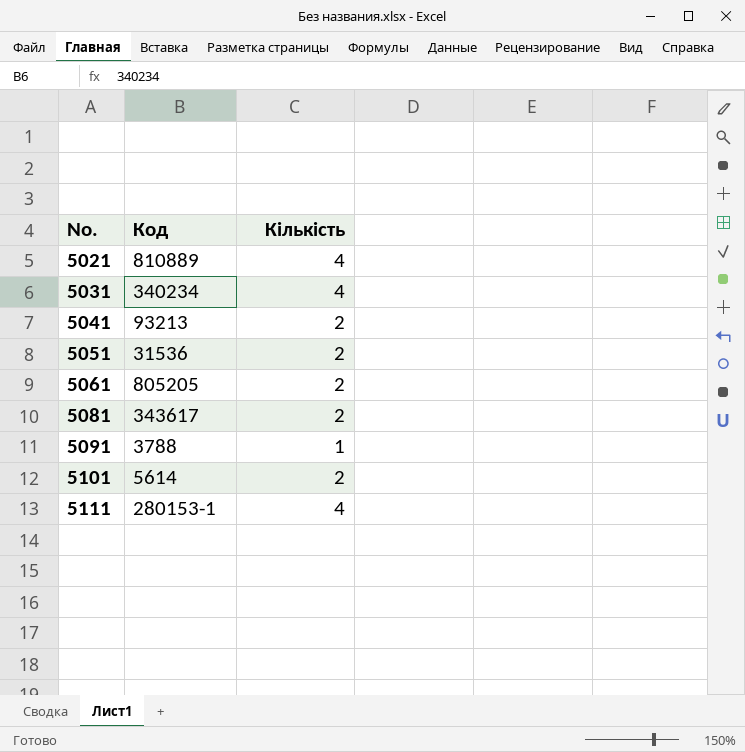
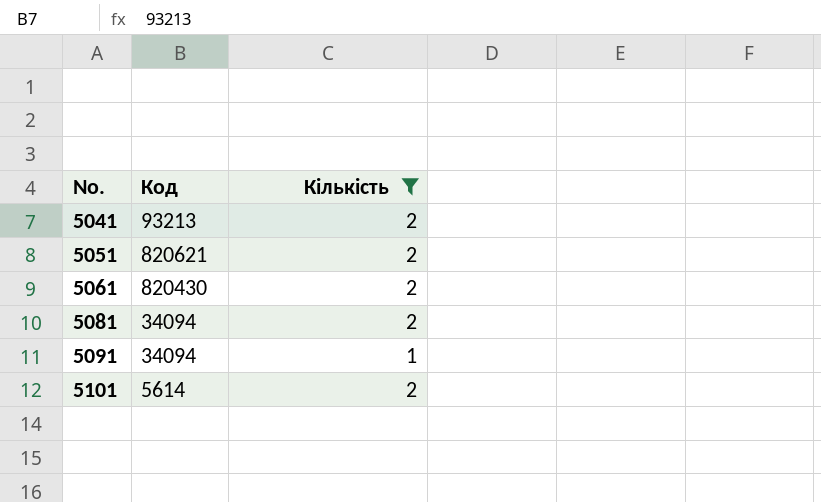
filter: none -> Кількість != 4
5051 | Код: 31536 -> 820621
5061 | Код: 805205 -> 820430
5081 | Код: 343617 -> 34094
5091 | Код: 3788 -> 34094

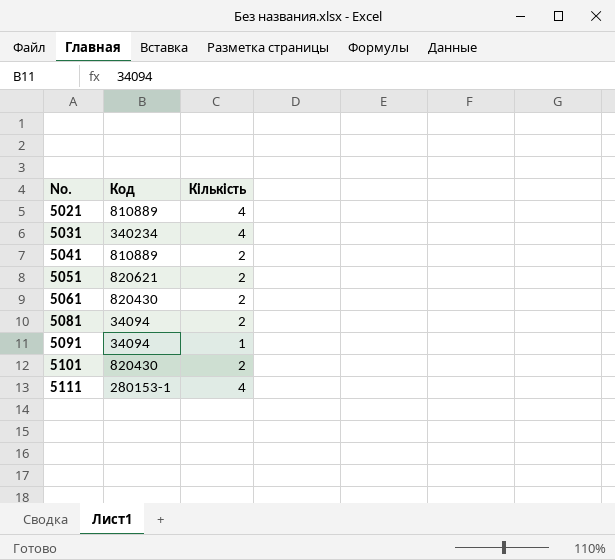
filter: Кількість != 4 -> none
5041 | Код: 93213 -> 810889
5101 | Код: 5614 -> 820430

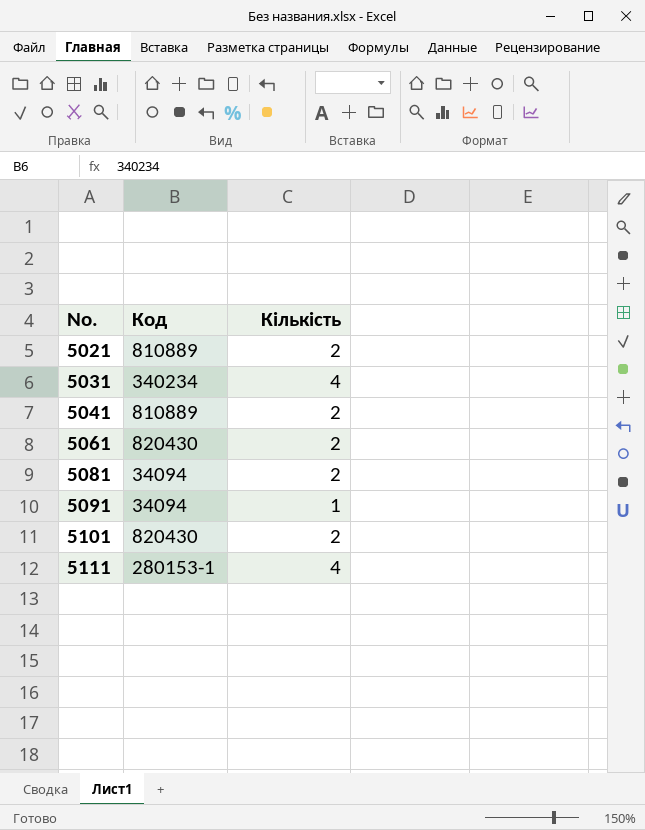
row 5051: 820621 | 2 -> none
5021 | Кількість: 4 -> 2

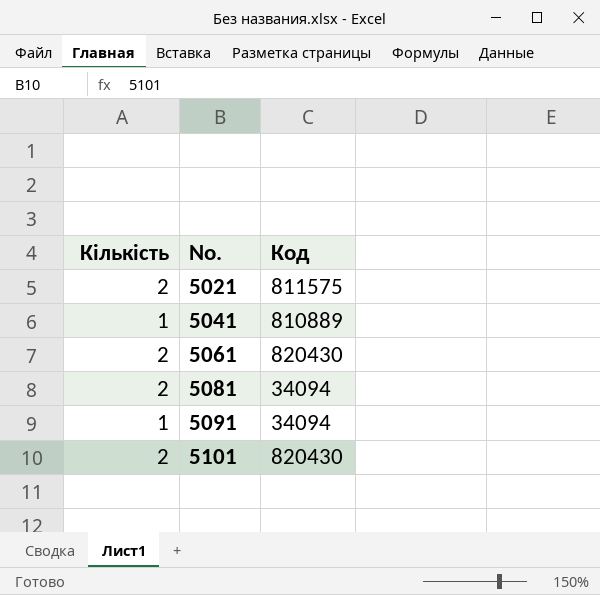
column Кількість | position: 3 -> 1
row 5031: 340234 | 4 -> none
row 5111: 280153-1 | 4 -> none
5021 | Код: 810889 -> 811575
5041 | Кількість: 2 -> 1

